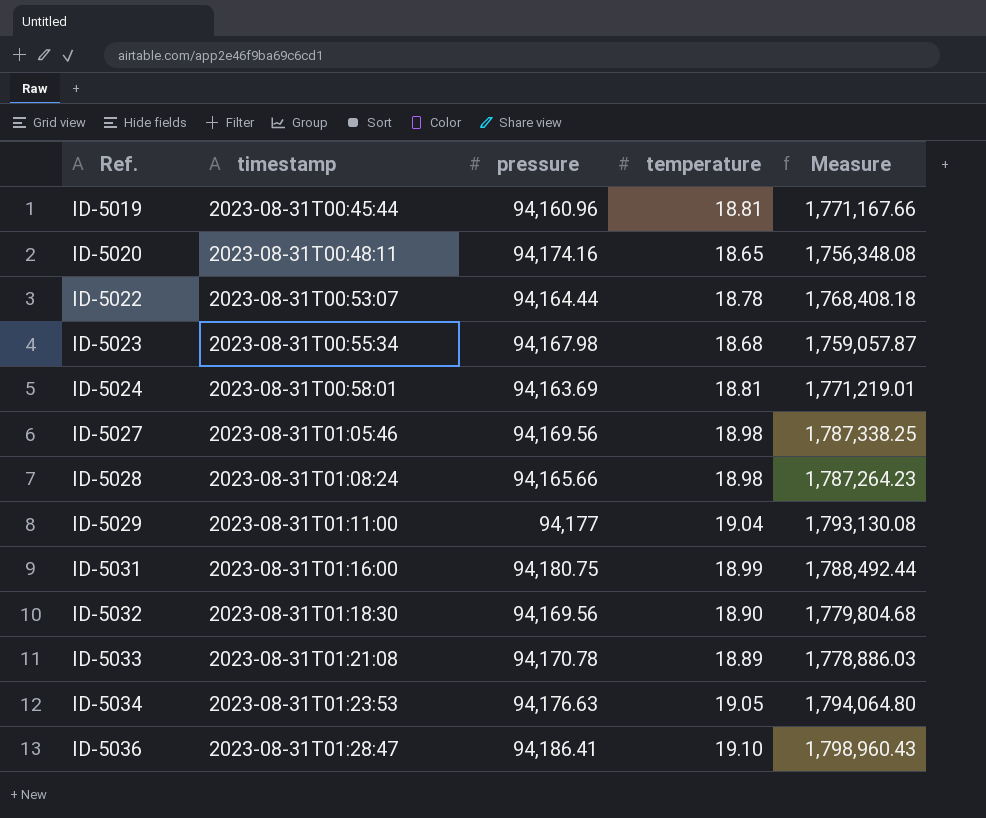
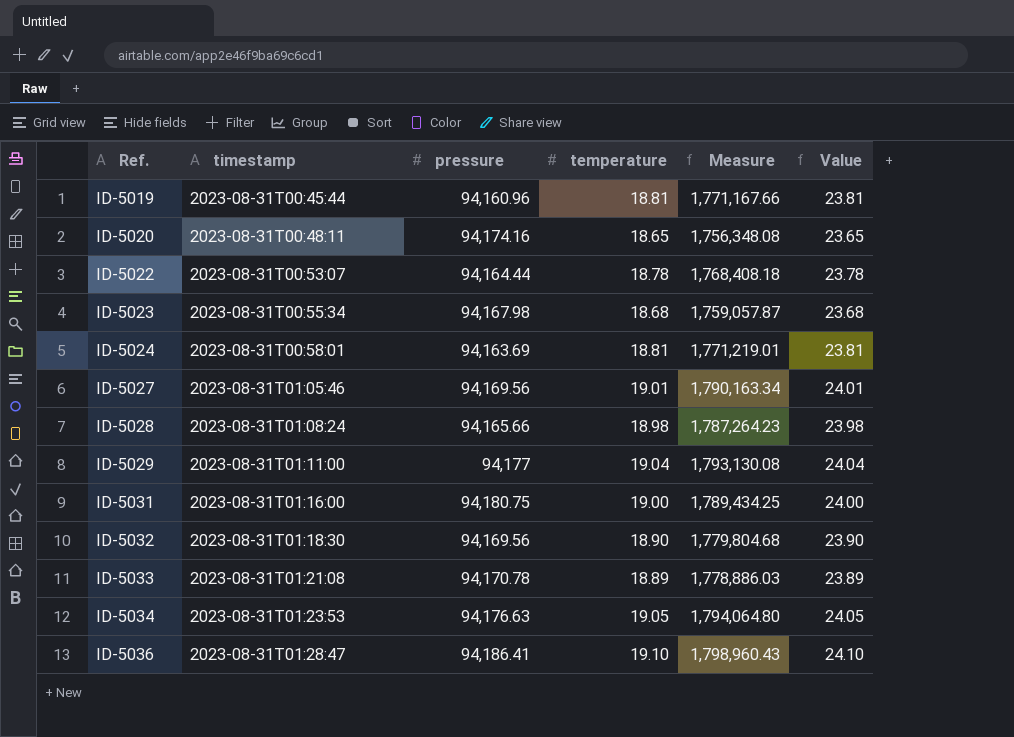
column Value | formula: none -> [temperature] + 5
ID-5027 | temperature: 18.98 -> 19.01
ID-5027 | Measure: 1,787,338.25 -> 1,790,163.34
ID-5031 | temperature: 18.99 -> 19.00
ID-5031 | Measure: 1,788,492.44 -> 1,789,434.25

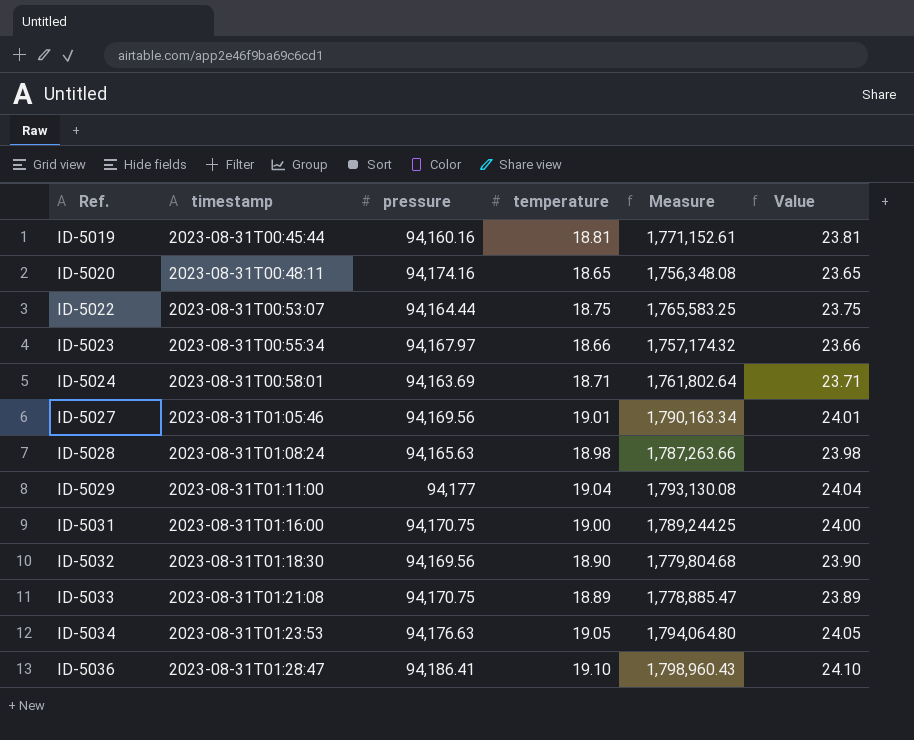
ID-5019 | pressure: 94,160.96 -> 94,160.16
ID-5019 | Measure: 1,771,167.66 -> 1,771,152.61
ID-5022 | temperature: 18.78 -> 18.75
ID-5022 | Measure: 1,768,408.18 -> 1,765,583.25
ID-5022 | Value: 23.78 -> 23.75
ID-5023 | pressure: 94,167.98 -> 94,167.97
ID-5023 | temperature: 18.68 -> 18.66
ID-5023 | Measure: 1,759,057.87 -> 1,757,174.32
ID-5023 | Value: 23.68 -> 23.66
ID-5024 | temperature: 18.81 -> 18.71
ID-5024 | Measure: 1,771,219.01 -> 1,761,802.64
ID-5024 | Value: 23.81 -> 23.71
ID-5028 | pressure: 94,165.66 -> 94,165.63
ID-5028 | Measure: 1,787,264.23 -> 1,787,263.66
ID-5031 | pressure: 94,180.75 -> 94,170.75
ID-5031 | Measure: 1,789,434.25 -> 1,789,244.25
ID-5033 | pressure: 94,170.78 -> 94,170.75
ID-5033 | Measure: 1,778,886.03 -> 1,778,885.47

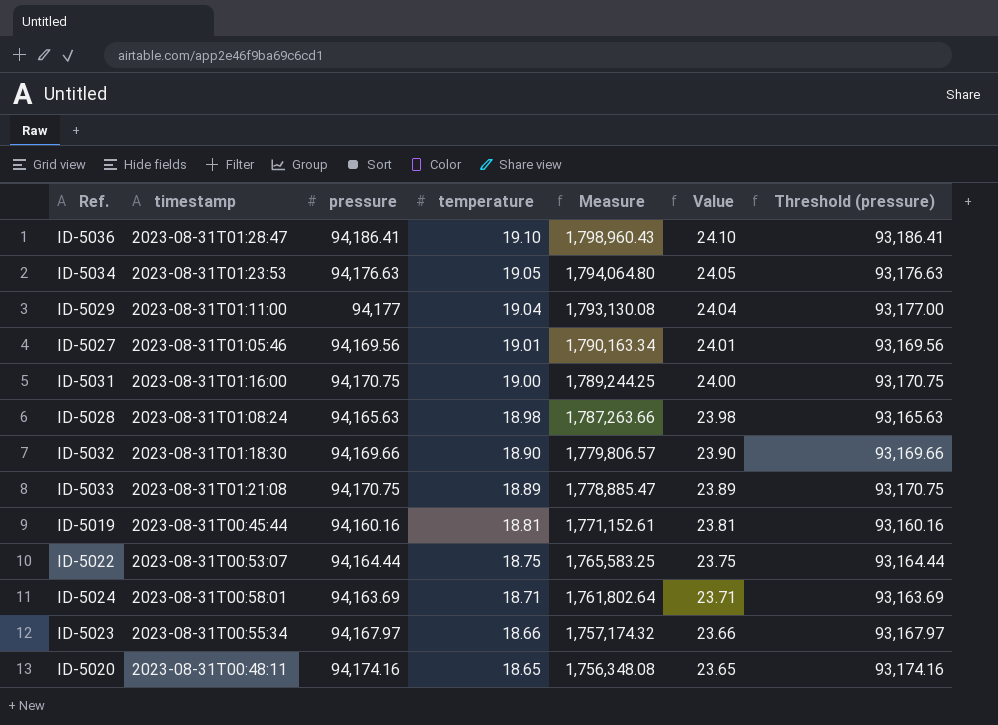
row order: Ref. ascending -> temperature descending
column Threshold (pressure) | formula: none -> [pressure] - 1000
ID-5032 | pressure: 94,169.56 -> 94,169.66
ID-5032 | Measure: 1,779,804.68 -> 1,779,806.57

